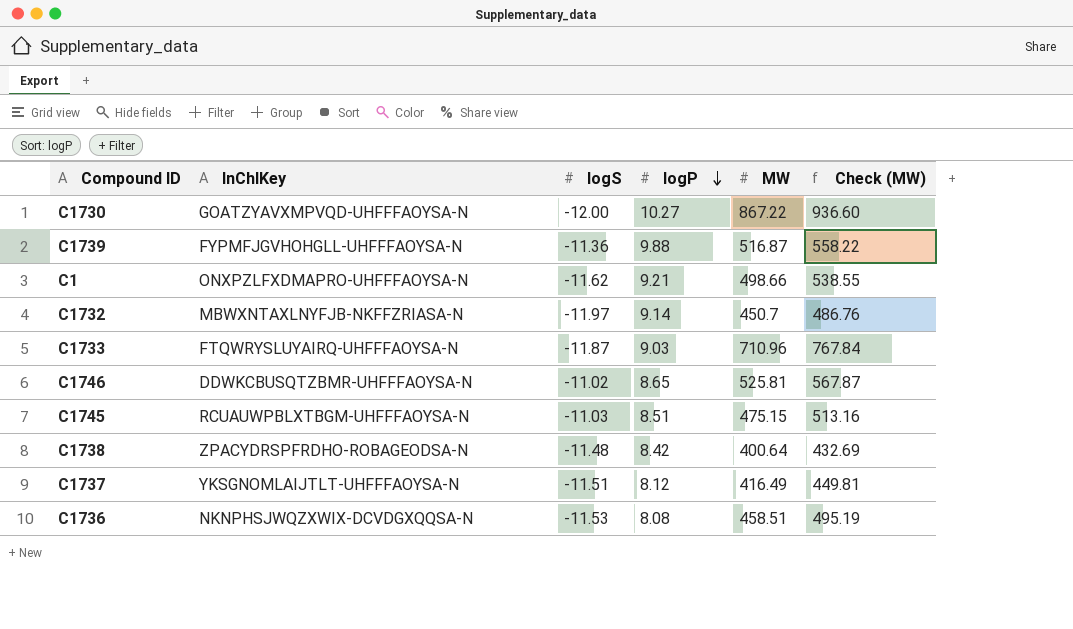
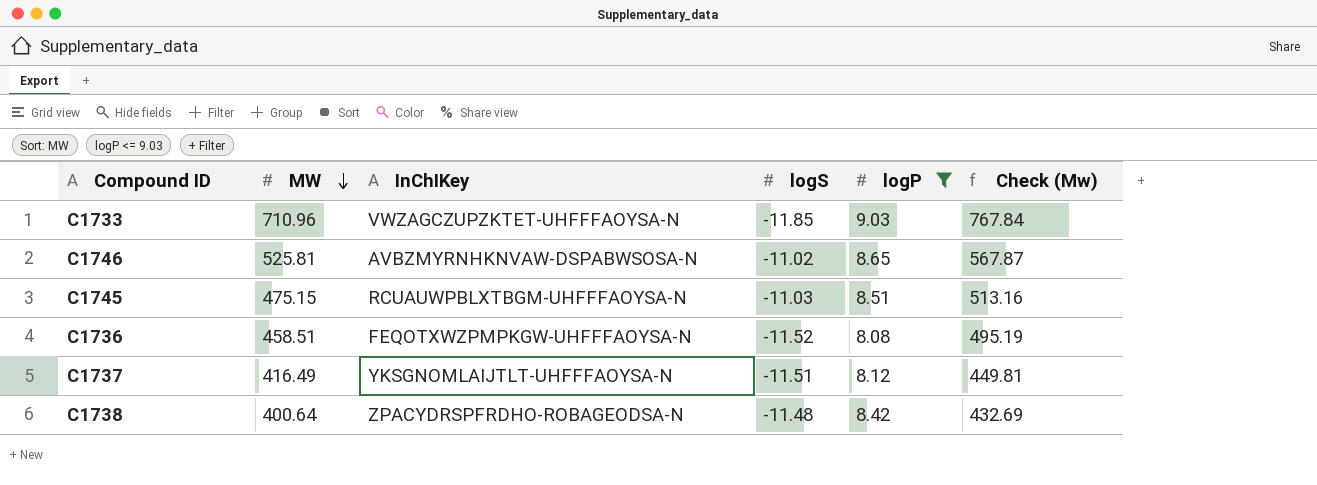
filter: none -> logP <= 9.03
row order: logP descending -> MW descending
column MW | position: 5 -> 2
column name: Check (MW) -> Check (Mw)
C1733 | InChIKey: FTQWRYSLUYAIRQ-UHFFFAOYSA-N -> VWZAGCZUPZKTET-UHFFFAOYSA-N
C1733 | logS: -11.87 -> -11.85
C1746 | InChIKey: DDWKCBUSQTZBMR-UHFFFAOYSA-N -> AVBZMYRNHKNVAW-DSPABWSOSA-N
C1736 | InChIKey: NKNPHSJWQZXWIX-DCVDGXQQSA-N -> FEQOTXWZPMPKGW-UHFFFAOYSA-N
C1736 | logS: -11.53 -> -11.52

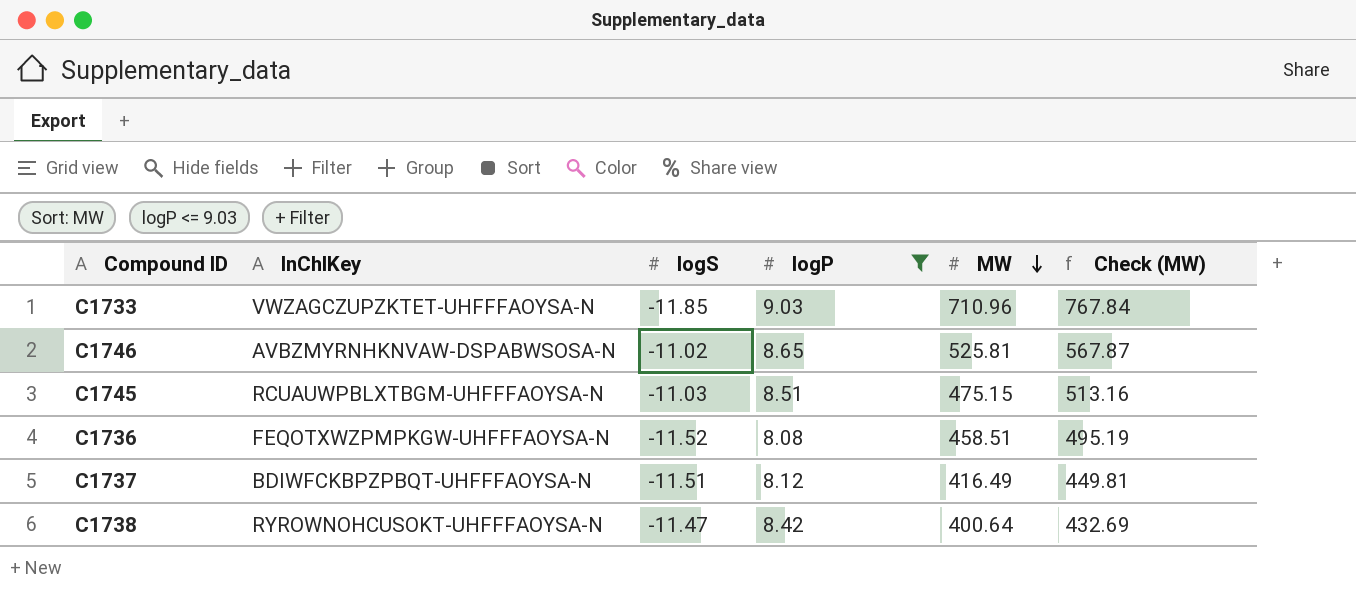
column MW | position: 2 -> 5
column name: Check (Mw) -> Check (MW)
C1737 | InChIKey: YKSGNOMLAIJTLT-UHFFFAOYSA-N -> BDIWFCKBPZPBQT-UHFFFAOYSA-N
C1738 | InChIKey: ZPACYDRSPFRDHO-ROBAGEODSA-N -> RYROWNOHCUSOKT-UHFFFAOYSA-N
C1738 | logS: -11.48 -> -11.47

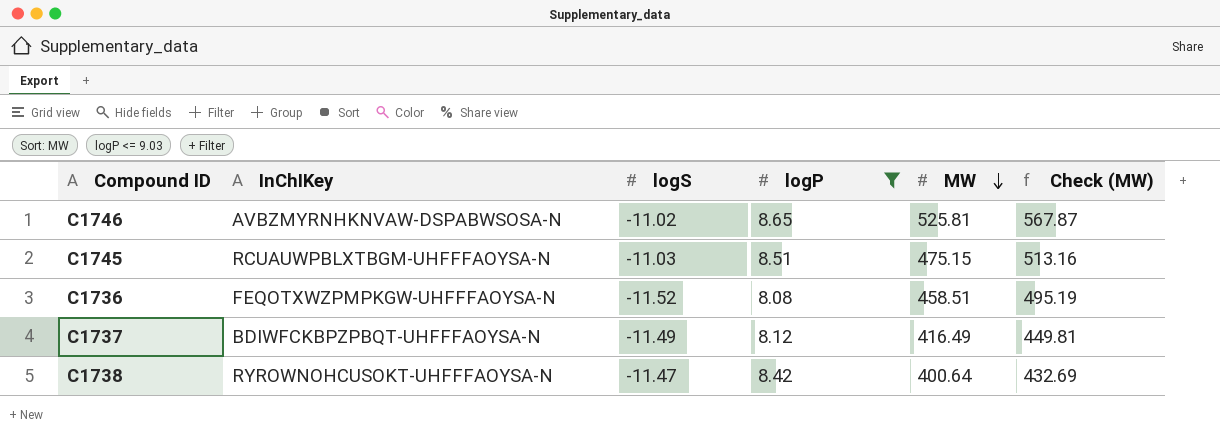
row C1733: VWZAGCZUPZKTET-UHFFFAOYSA-N | -11.85 | 9.03 | 710.96 | 767.84 -> none
C1737 | logS: -11.51 -> -11.49

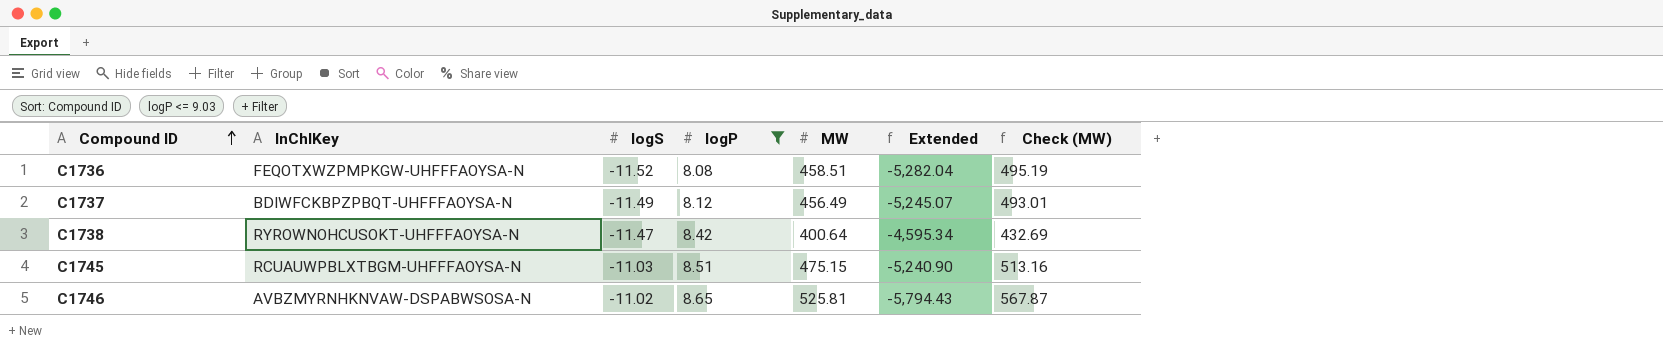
row order: MW descending -> Compound ID ascending
column Extended | formula: none -> [logS] * [MW]
C1737 | MW: 416.49 -> 456.49
C1737 | Check (MW): 449.81 -> 493.01

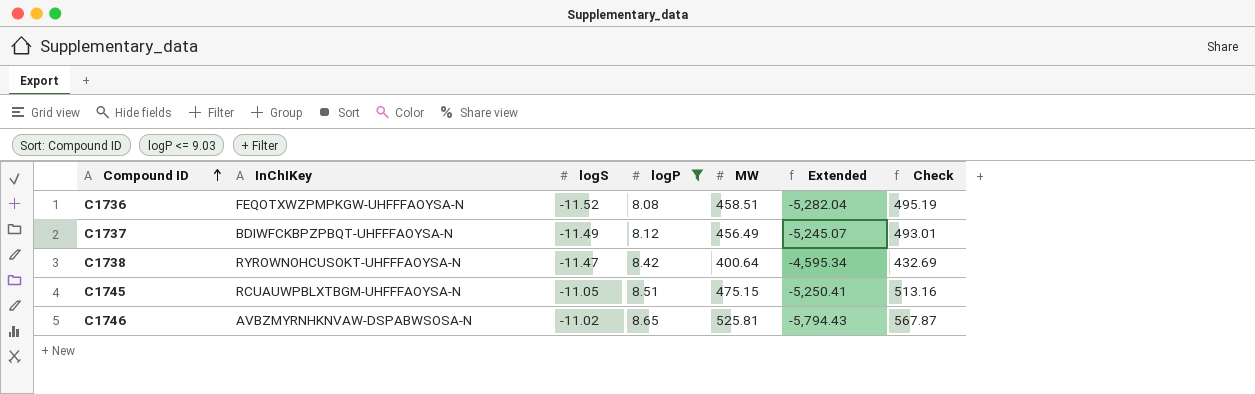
column name: Check (MW) -> Check
C1745 | logS: -11.03 -> -11.05
C1745 | Extended: -5,240.90 -> -5,250.41

